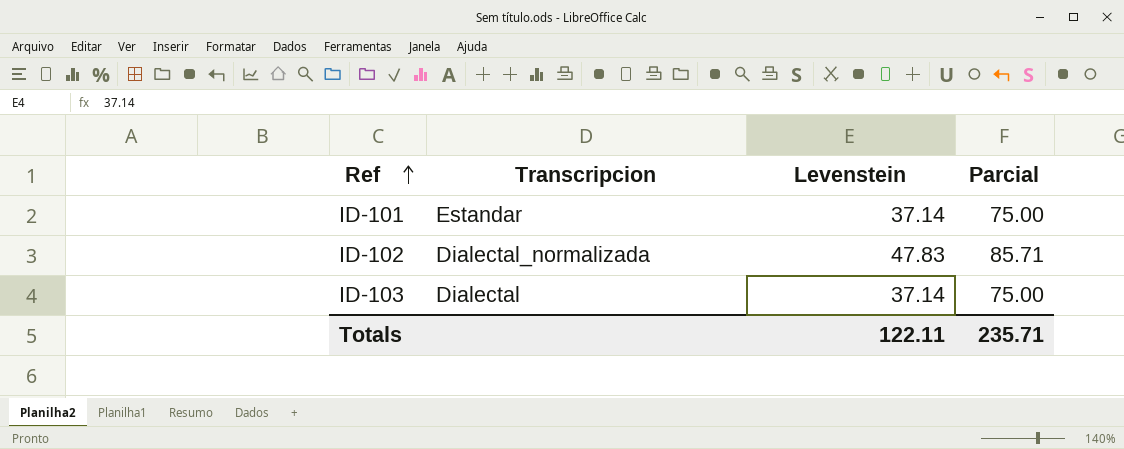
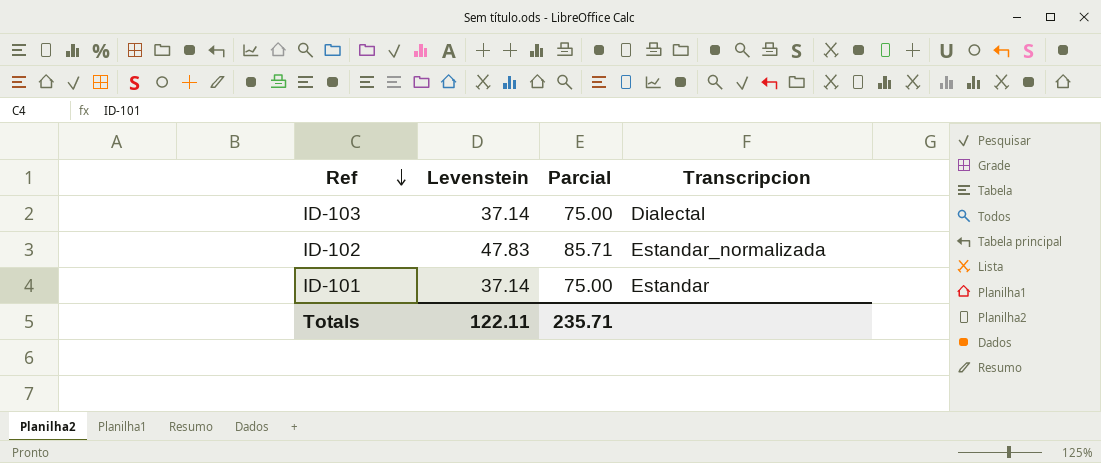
row order: Ref ascending -> Ref descending
column Transcripcion | position: 2 -> 4
ID-102 | Transcripcion: Dialectal_normalizada -> Estandar_normalizada

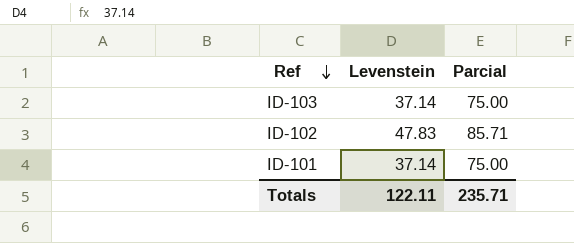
column Transcripcion | position: 4 -> none

